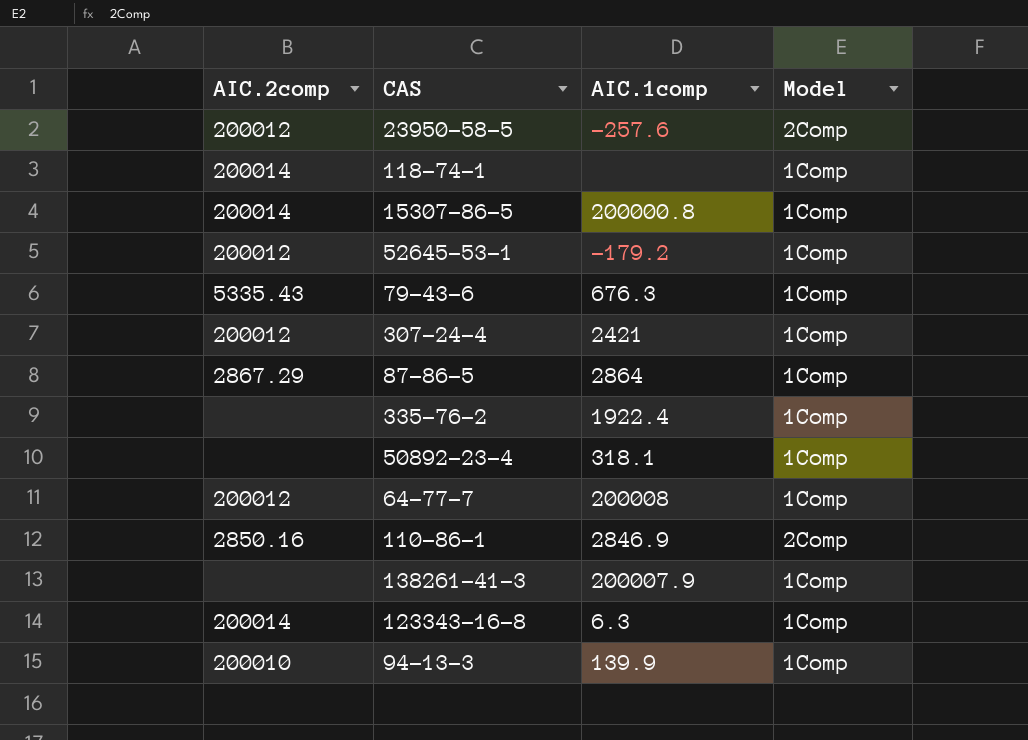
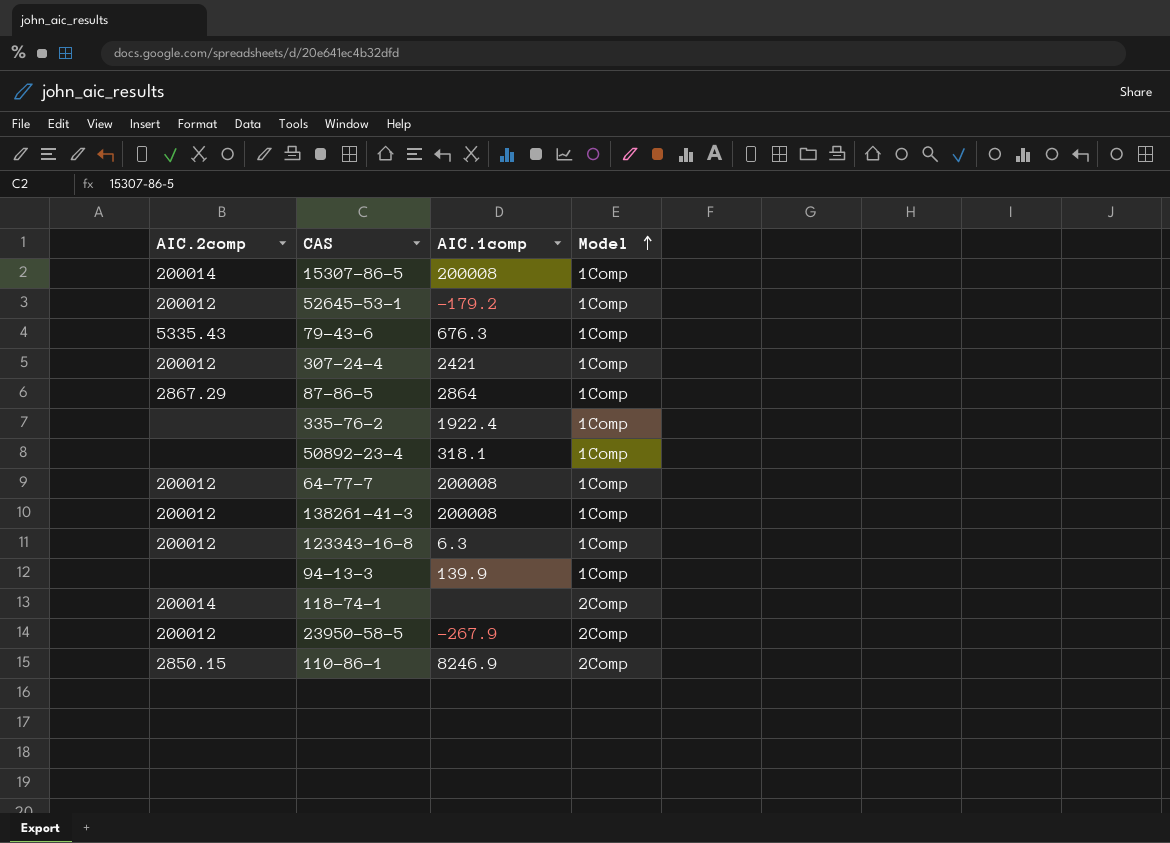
row order: none -> Model ascending
15307-86-5 | AIC.1comp: 200000.8 -> 200008
138261-41-3 | AIC.2comp: none -> 200012
138261-41-3 | AIC.1comp: 200007.9 -> 200008
123343-16-8 | AIC.2comp: 200014 -> 200012
94-13-3 | AIC.2comp: 200010 -> none
118-74-1 | Model: 1Comp -> 2Comp
23950-58-5 | AIC.1comp: -257.6 -> -267.9
110-86-1 | AIC.2comp: 2850.16 -> 2850.15
110-86-1 | AIC.1comp: 2846.9 -> 8246.9

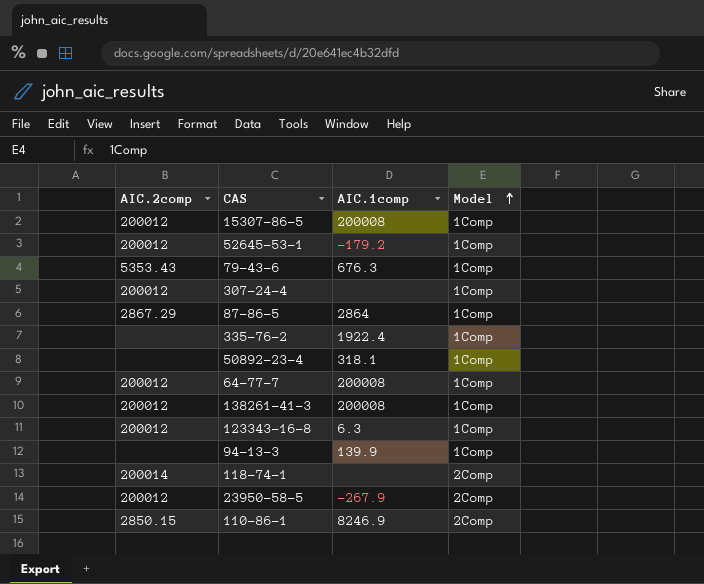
15307-86-5 | AIC.2comp: 200014 -> 200012
79-43-6 | AIC.2comp: 5335.43 -> 5353.43
307-24-4 | AIC.1comp: 2421 -> none

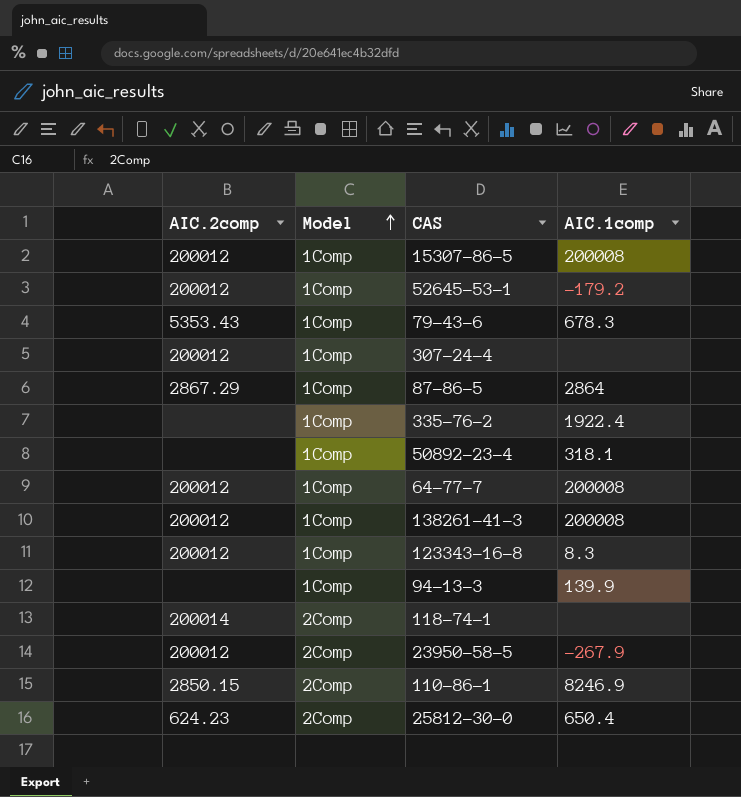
column Model | position: 4 -> 2
79-43-6 | AIC.1comp: 676.3 -> 678.3
123343-16-8 | AIC.1comp: 6.3 -> 8.3
row 25812-30-0: none -> 624.23 | 2Comp | 650.4

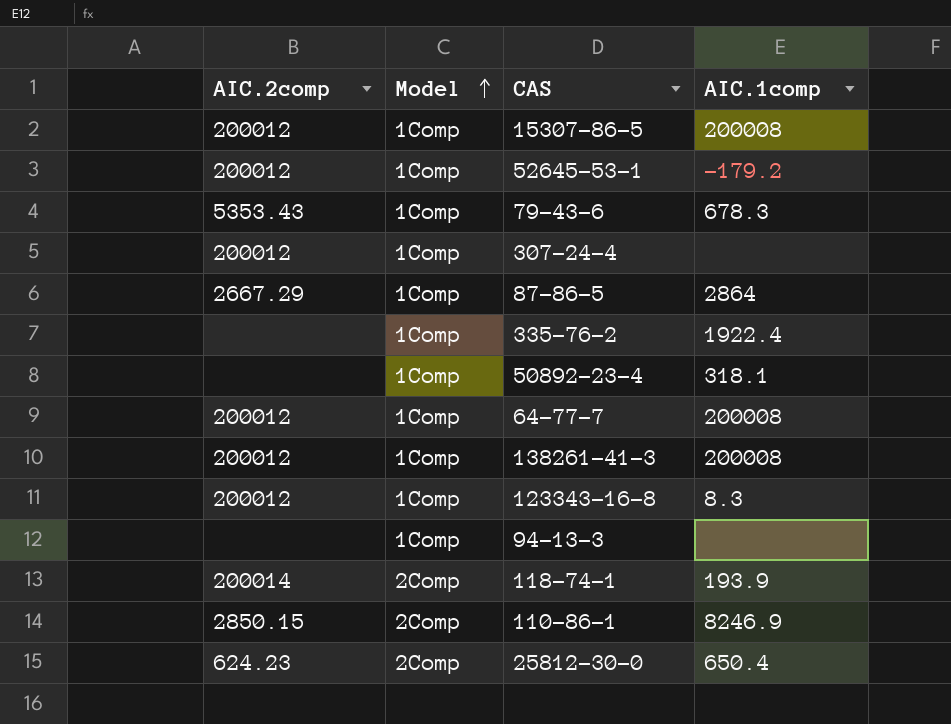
row 23950-58-5: 200012 | 2Comp | -267.9 -> none
87-86-5 | AIC.2comp: 2867.29 -> 2667.29
94-13-3 | AIC.1comp: 139.9 -> none
118-74-1 | AIC.1comp: none -> 193.9

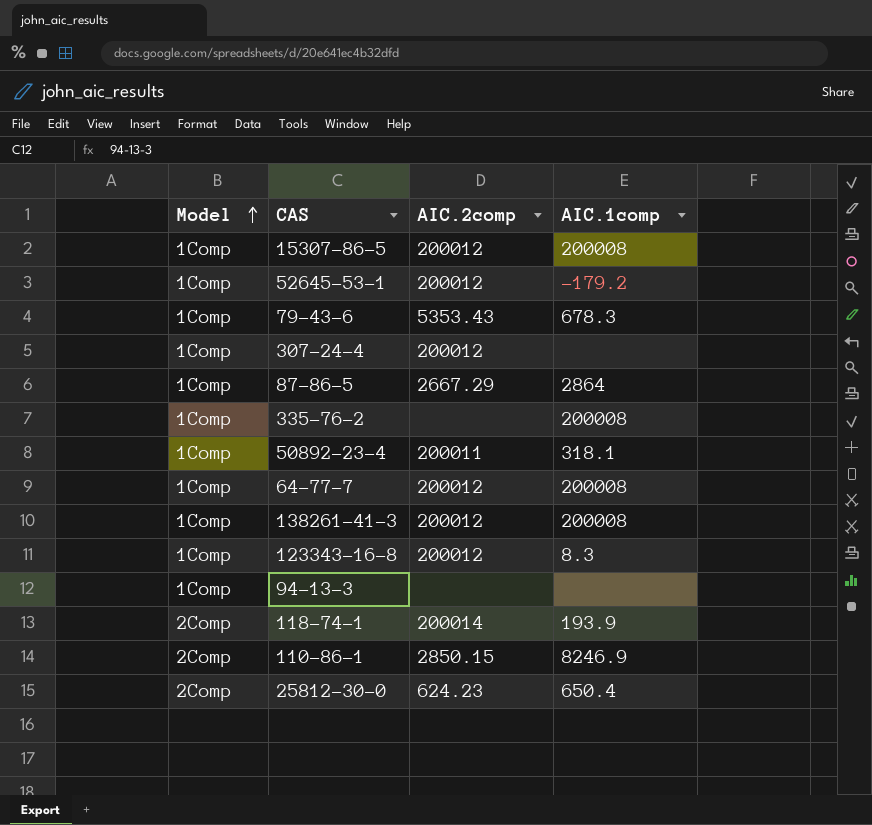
column AIC.2comp | position: 1 -> 3
335-76-2 | AIC.1comp: 1922.4 -> 200008
50892-23-4 | AIC.2comp: none -> 200011

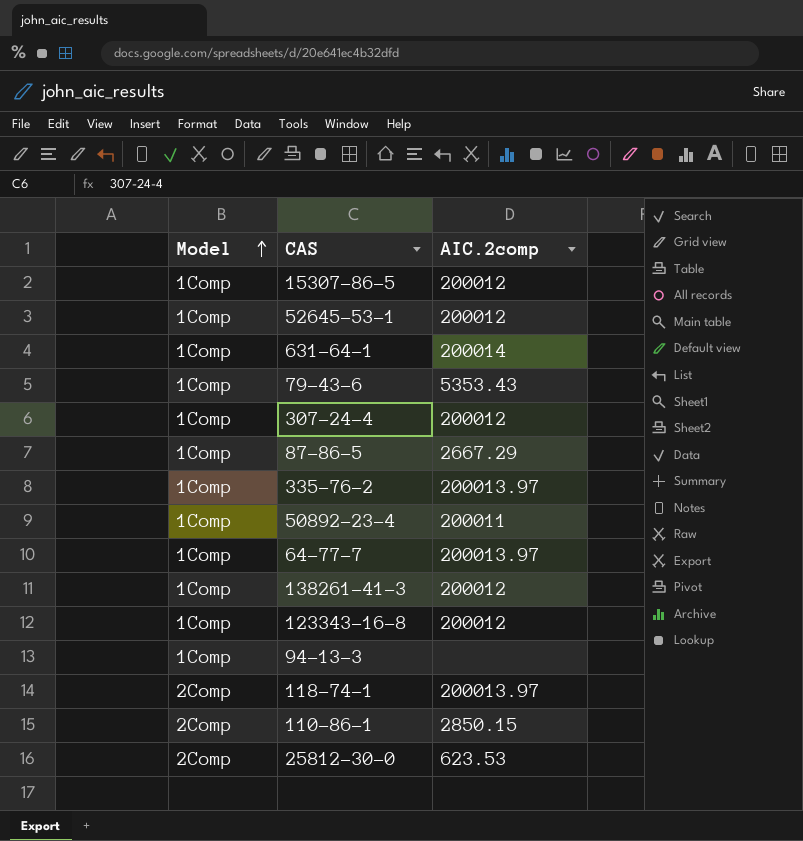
column AIC.1comp | position: 4 -> none
row 631-64-1: none -> 1Comp | 200014
335-76-2 | AIC.2comp: none -> 200013.97
64-77-7 | AIC.2comp: 200012 -> 200013.97
118-74-1 | AIC.2comp: 200014 -> 200013.97
25812-30-0 | AIC.2comp: 624.23 -> 623.53

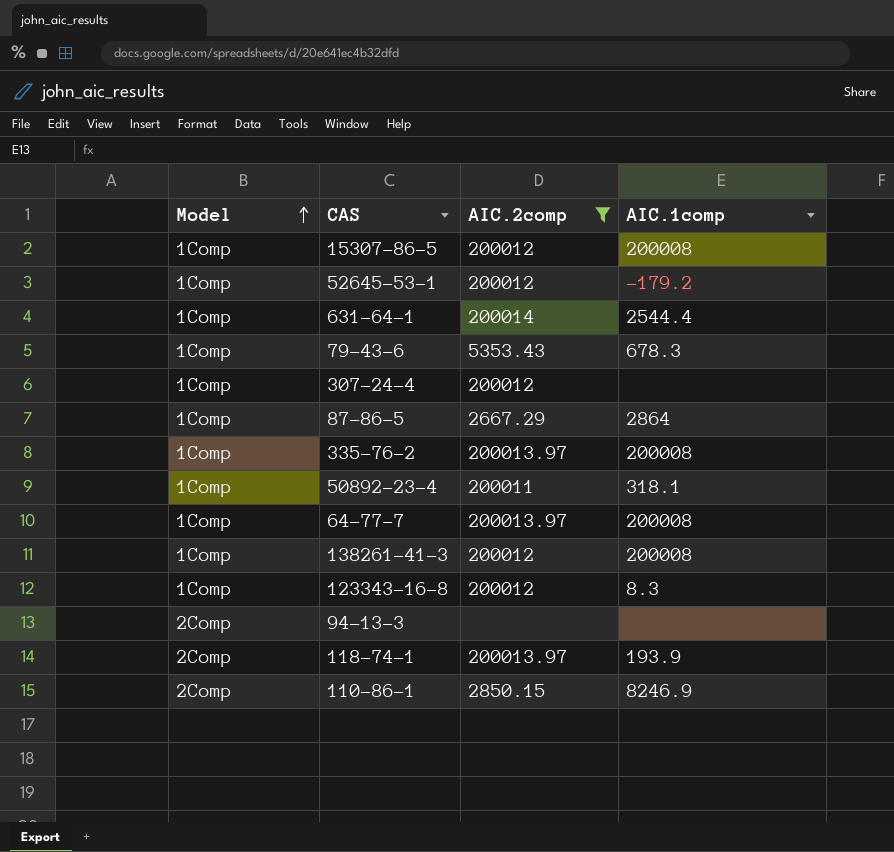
filter: none -> AIC.2comp != 623.53
column AIC.1comp | position: none -> 4
94-13-3 | Model: 1Comp -> 2Comp

